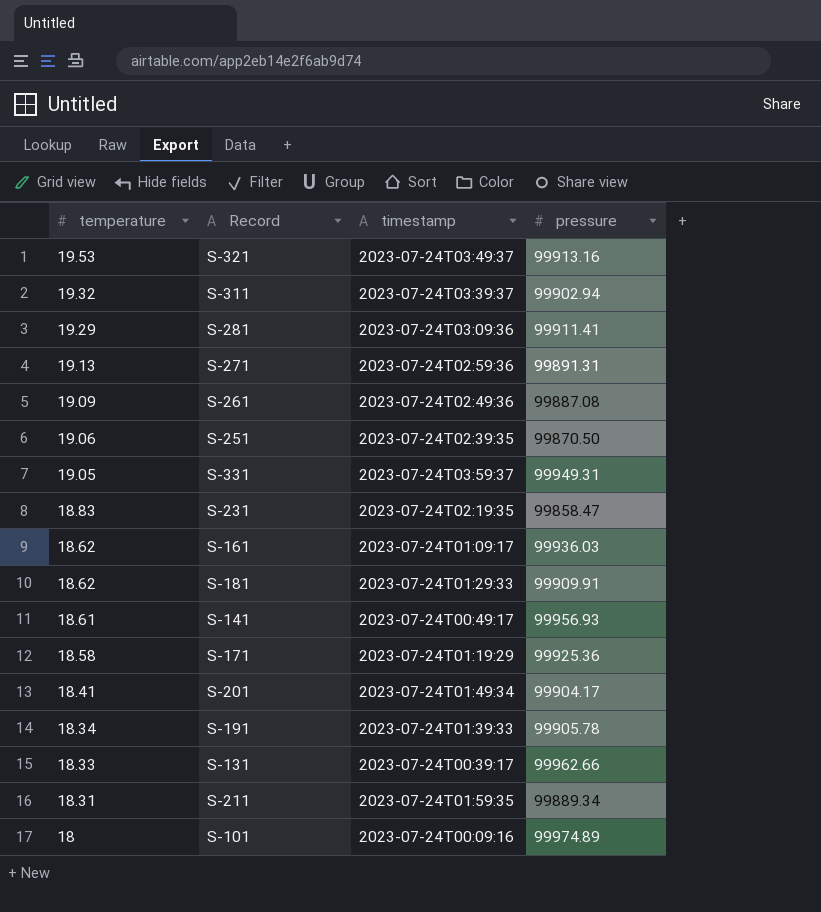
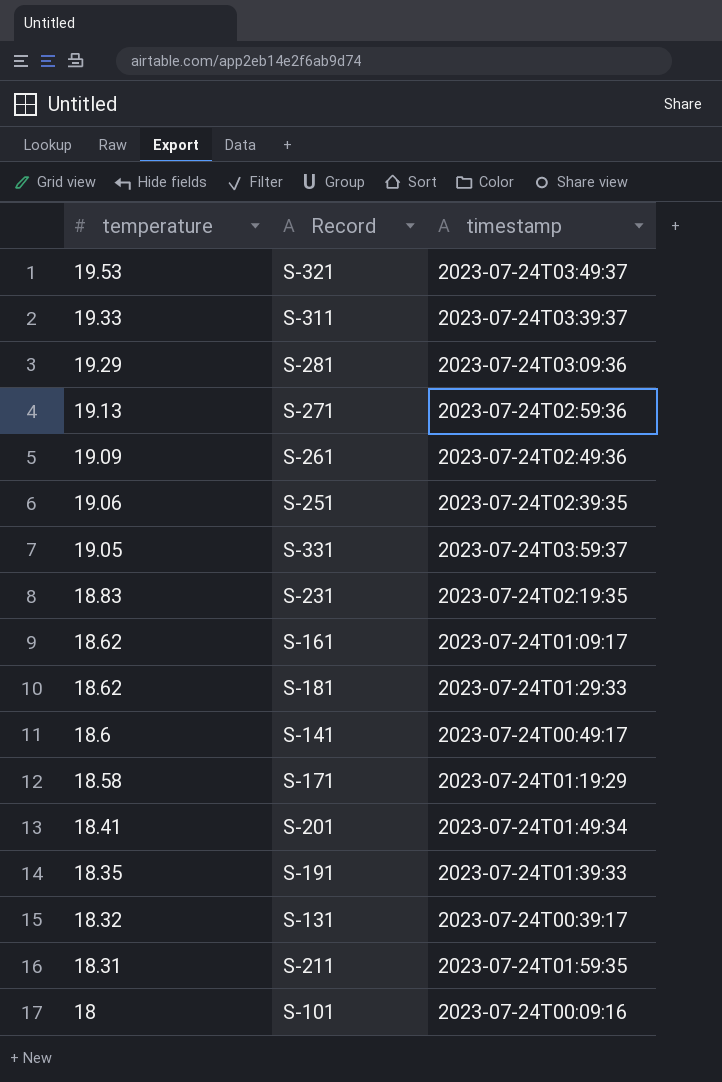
column pressure | position: 4 -> none
S-311 | temperature: 19.32 -> 19.33
S-141 | temperature: 18.61 -> 18.6
S-191 | temperature: 18.34 -> 18.35
S-131 | temperature: 18.33 -> 18.32

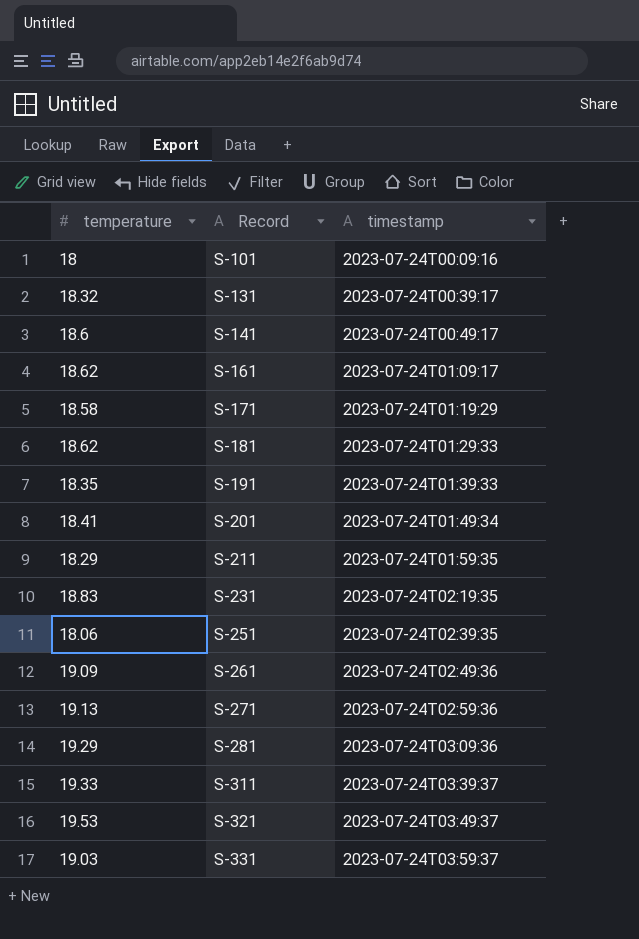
row order: temperature descending -> Record ascending
S-211 | temperature: 18.31 -> 18.29
S-251 | temperature: 19.06 -> 18.06
S-331 | temperature: 19.05 -> 19.03

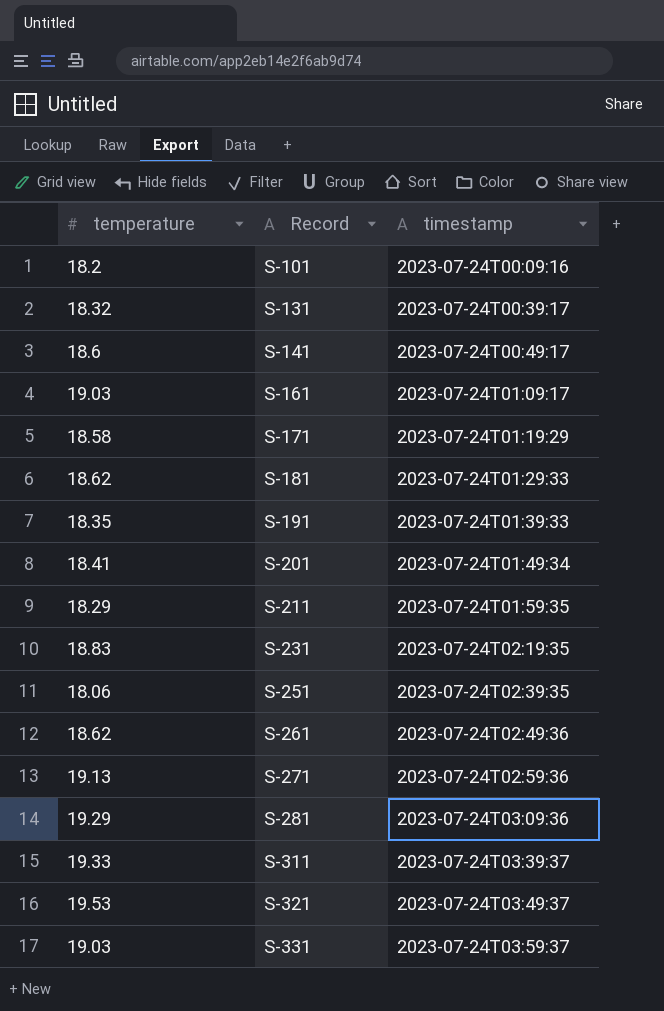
S-101 | temperature: 18 -> 18.2
S-161 | temperature: 18.62 -> 19.03
S-261 | temperature: 19.09 -> 18.62

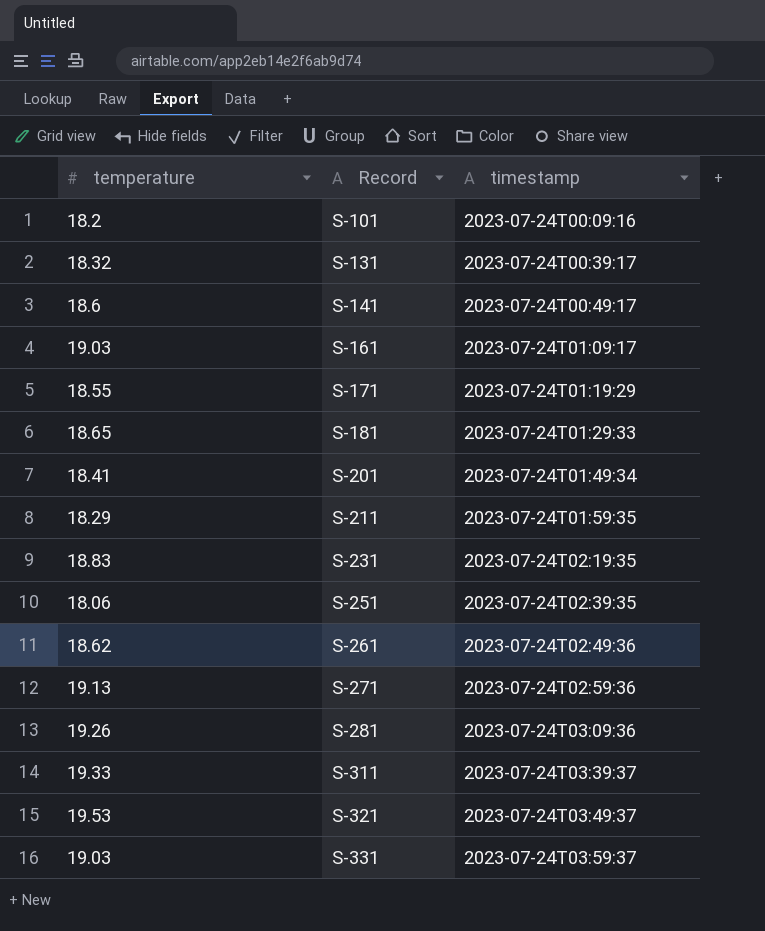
row S-191: 18.35 | 2023-07-24T01:39:33 -> none
S-171 | temperature: 18.58 -> 18.55
S-181 | temperature: 18.62 -> 18.65
S-281 | temperature: 19.29 -> 19.26

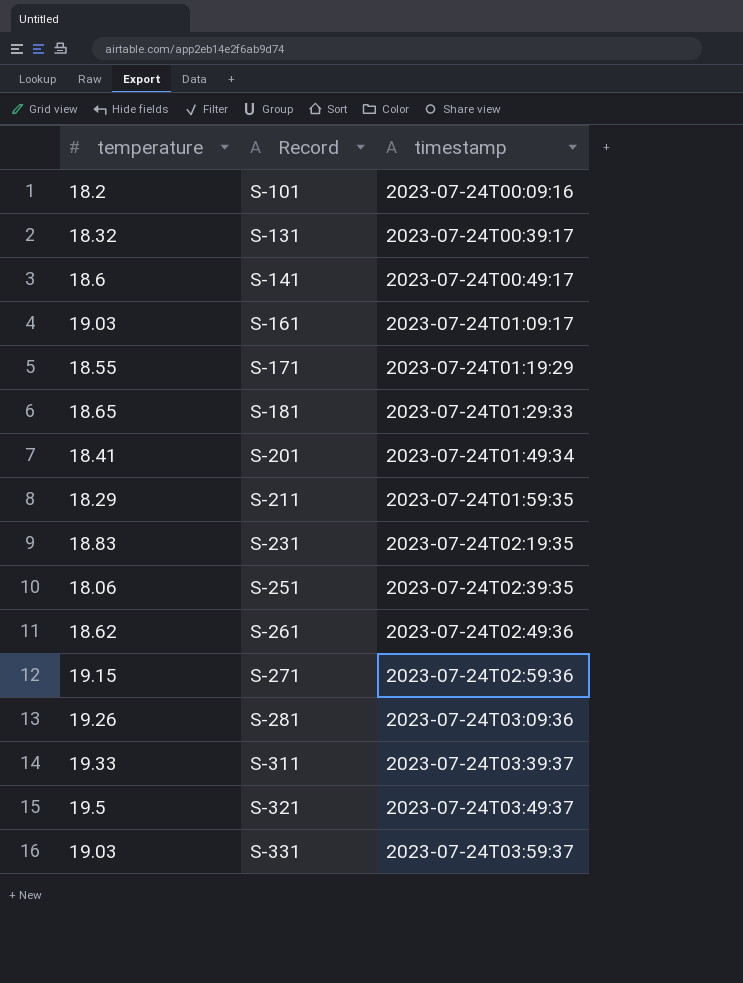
S-271 | temperature: 19.13 -> 19.15
S-321 | temperature: 19.53 -> 19.5

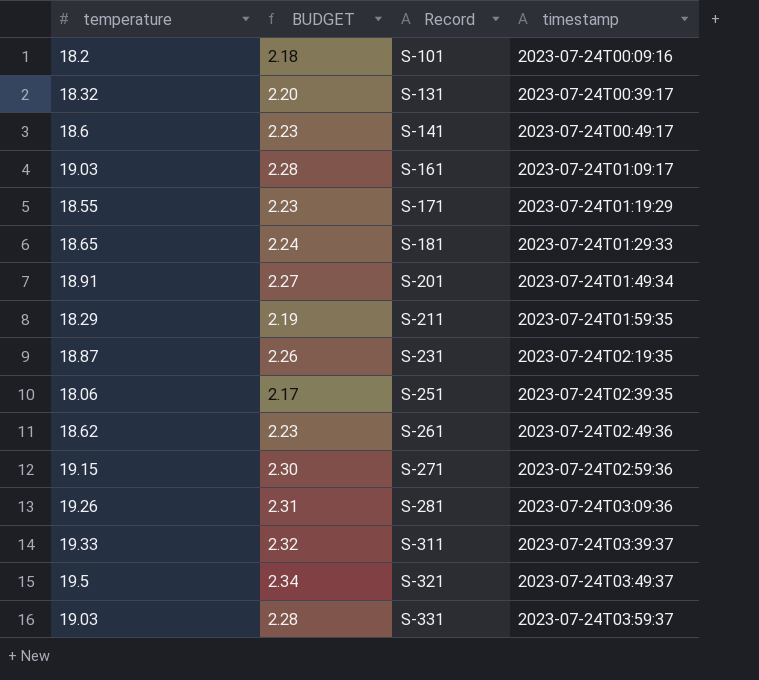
column BUDGET | formula: none -> [temperature] * 0.12
S-201 | temperature: 18.41 -> 18.91
S-231 | temperature: 18.83 -> 18.87

